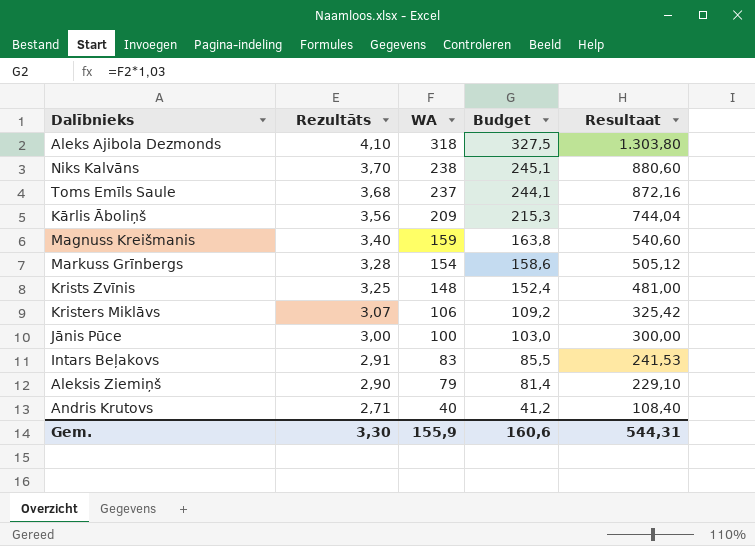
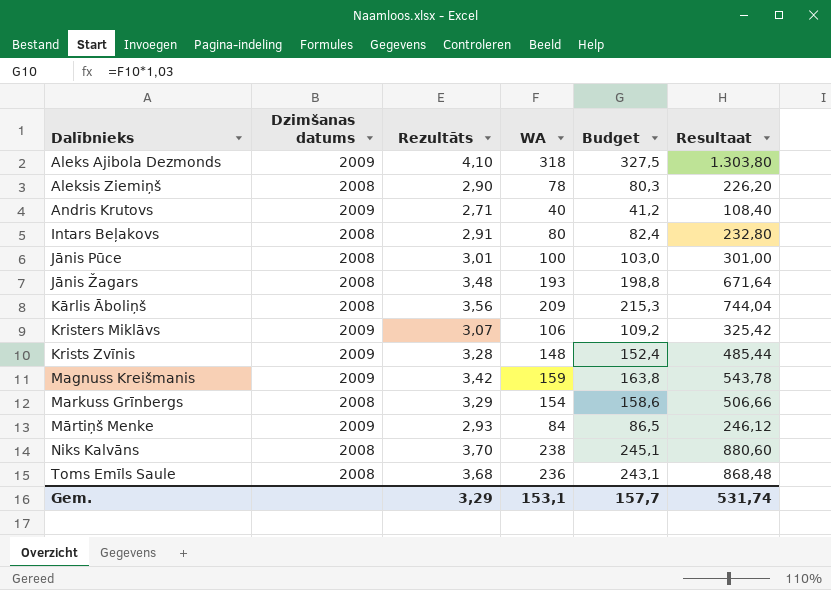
row order: Rezultāts descending -> Dalībnieks ascending
column Dzimšanas datums | position: none -> 2
Aleksis Ziemiņš | WA: 79 -> 78
Aleksis Ziemiņš | Budget: 81,4 -> 80,3
Aleksis Ziemiņš | Resultaat: 229,10 -> 226,20
Intars Beļakovs | WA: 83 -> 80
Intars Beļakovs | Budget: 85,5 -> 82,4
Intars Beļakovs | Resultaat: 241,53 -> 232,80
Jānis Pūce | Rezultāts: 3,00 -> 3,01
Jānis Pūce | Resultaat: 300,00 -> 301,00
row Jānis Žagars: none -> 2008 | 3,48 | 193 | 198,8 | 671,64
Krists Zvīnis | Rezultāts: 3,25 -> 3,28
Krists Zvīnis | Resultaat: 481,00 -> 485,44
Magnuss Kreišmanis | Rezultāts: 3,40 -> 3,42
Magnuss Kreišmanis | Resultaat: 540,60 -> 543,78
Markuss Grīnbergs | Rezultāts: 3,28 -> 3,29
Markuss Grīnbergs | Resultaat: 505,12 -> 506,66
row Mārtiņš Menke: none -> 2009 | 2,93 | 84 | 86,5 | 246,12
Toms Emīls Saule | WA: 237 -> 236
Toms Emīls Saule | Budget: 244,1 -> 243,1
Toms Emīls Saule | Resultaat: 872,16 -> 868,48
Gem. | Rezultāts: 3,30 -> 3,29
Gem. | WA: 155,9 -> 153,1
Gem. | Budget: 160,6 -> 157,7
Gem. | Resultaat: 544,31 -> 531,74

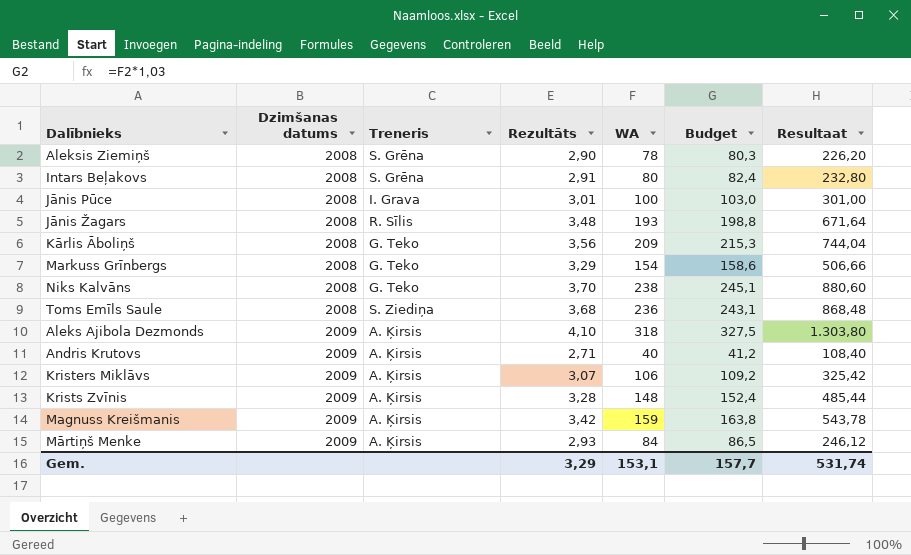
row order: Dalībnieks ascending -> Dzimšanas datums ascending
column Treneris | position: none -> 3

